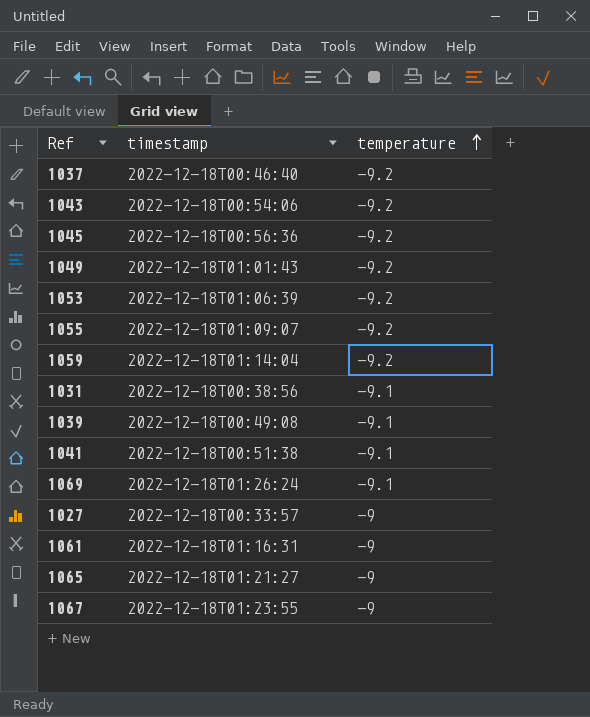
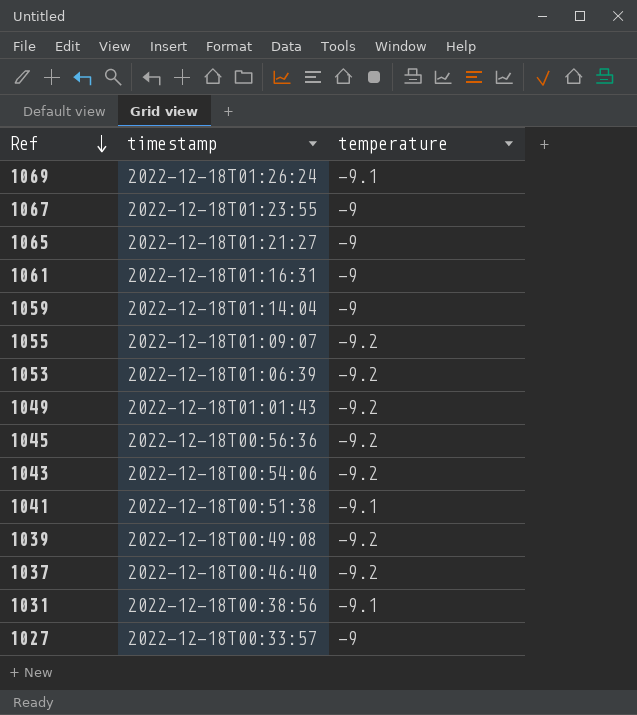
row order: temperature ascending -> Ref descending
1059 | temperature: -9.2 -> -9
1039 | temperature: -9.1 -> -9.2

